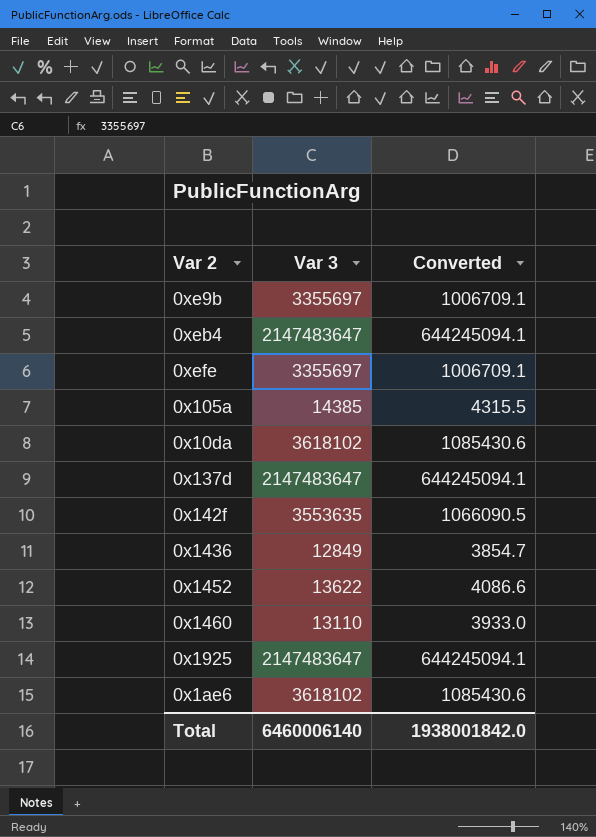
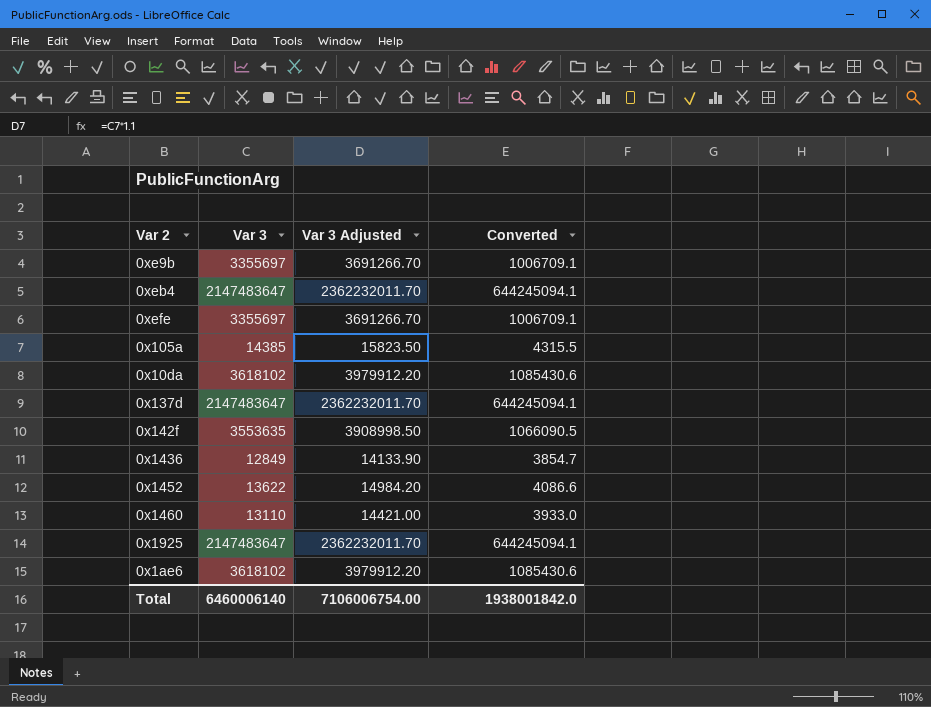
column Var 3 Adjusted | formula: none -> [Var 3] * 1.1

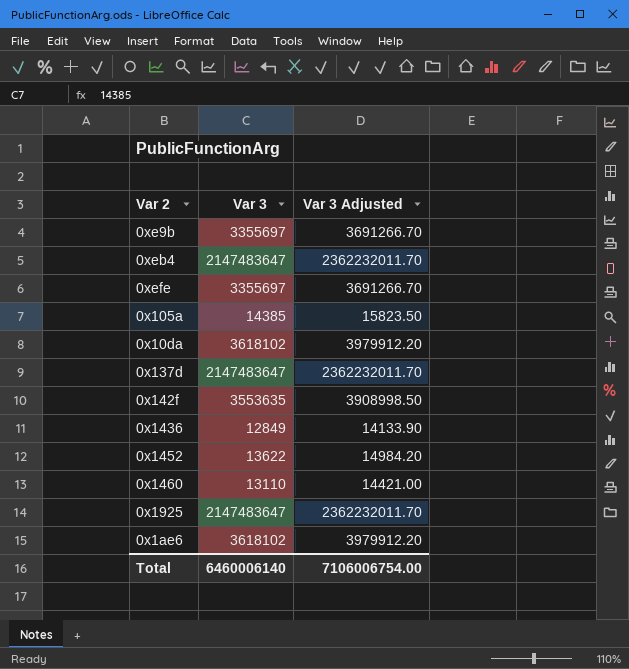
column Converted | formula: [Var 3] * 0.3 -> none

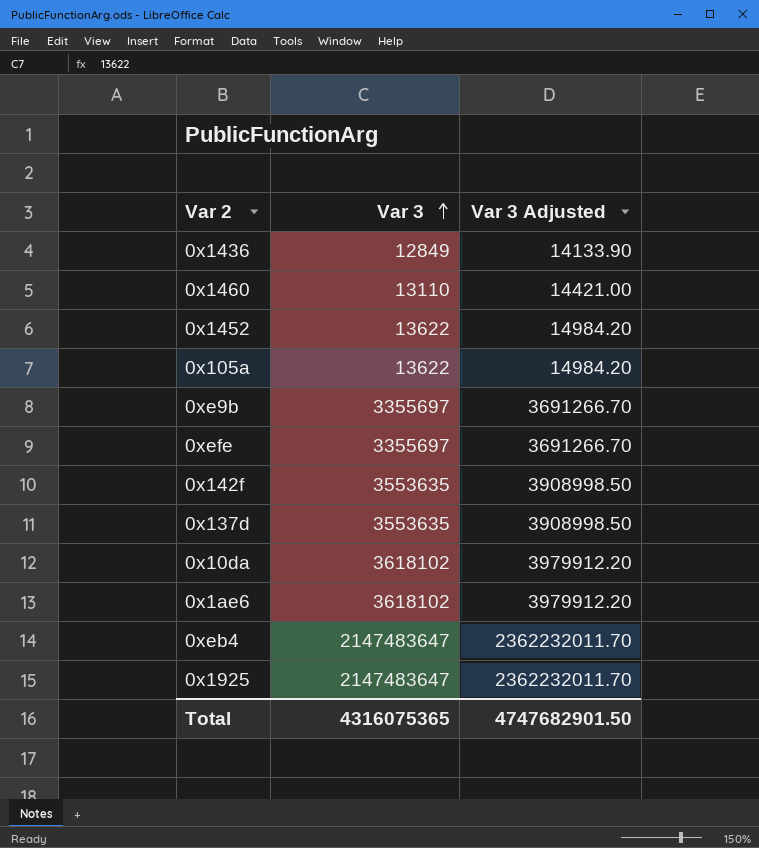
row order: none -> Var 3 ascending
0x105a | Var 3: 14385 -> 13622
0x105a | Var 3 Adjusted: 15823.50 -> 14984.20
0x137d | Var 3: 2147483647 -> 3553635
0x137d | Var 3 Adjusted: 2362232011.70 -> 3908998.50
Total | Var 3: 6460006140 -> 4316075365
Total | Var 3 Adjusted: 7106006754.00 -> 4747682901.50

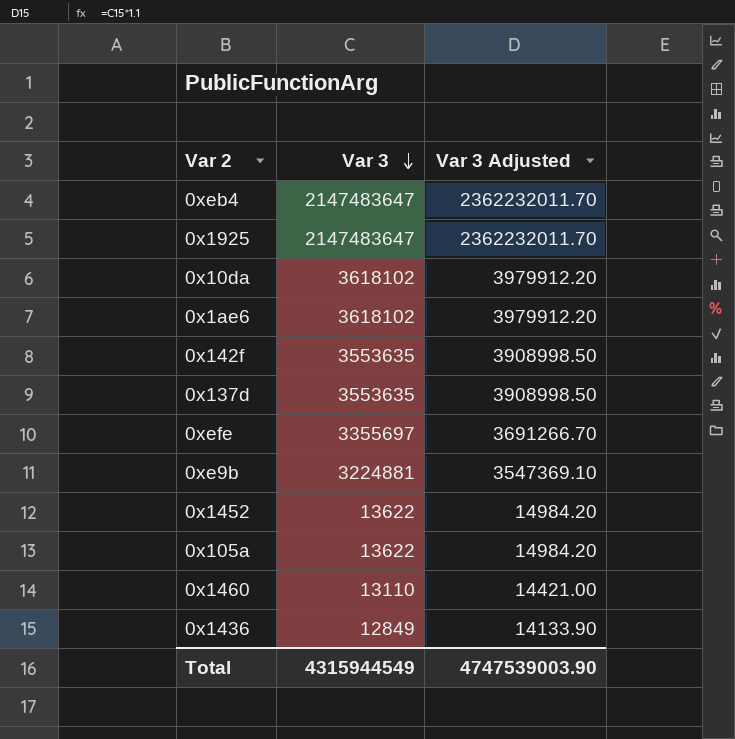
row order: Var 3 ascending -> Var 3 descending
0xe9b | Var 3: 3355697 -> 3224881
0xe9b | Var 3 Adjusted: 3691266.70 -> 3547369.10
Total | Var 3: 4316075365 -> 4315944549
Total | Var 3 Adjusted: 4747682901.50 -> 4747539003.90

